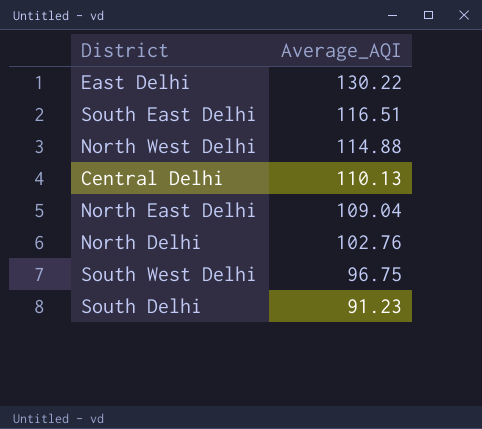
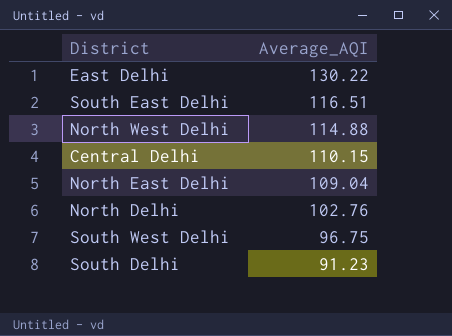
Central Delhi | Average_AQI: 110.13 -> 110.15

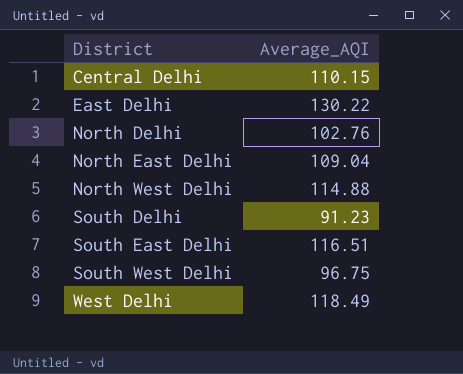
row order: Average_AQI descending -> District ascending
row West Delhi: none -> 118.49

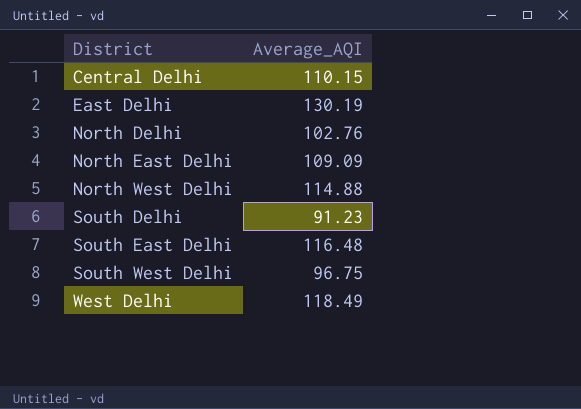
East Delhi | Average_AQI: 130.22 -> 130.19
North East Delhi | Average_AQI: 109.04 -> 109.09
South East Delhi | Average_AQI: 116.51 -> 116.48

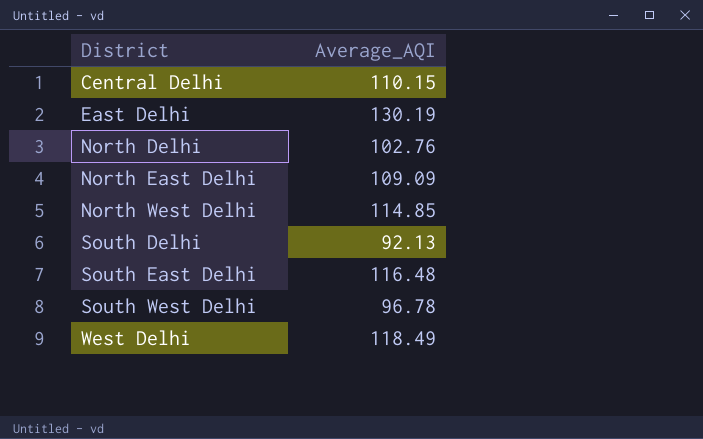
North West Delhi | Average_AQI: 114.88 -> 114.85
South Delhi | Average_AQI: 91.23 -> 92.13
South West Delhi | Average_AQI: 96.75 -> 96.78

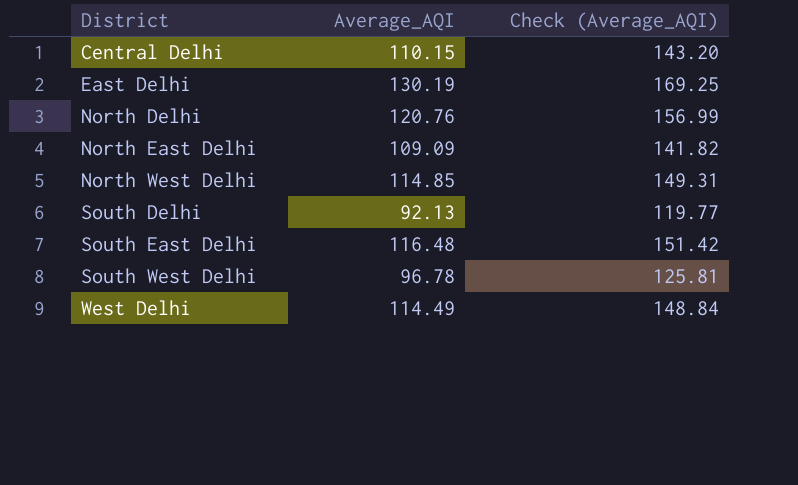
column Check (Average_AQI) | formula: none -> [Average_AQI] * 1.3
North Delhi | Average_AQI: 102.76 -> 120.76
West Delhi | Average_AQI: 118.49 -> 114.49

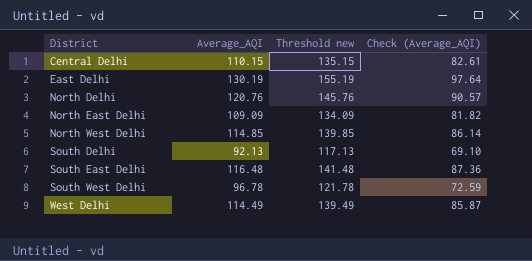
column Threshold new | formula: none -> [Average_AQI] + 25
column Check (Average_AQI) | formula: [Average_AQI] * 1.3 -> [Average_AQI] * 0.75

